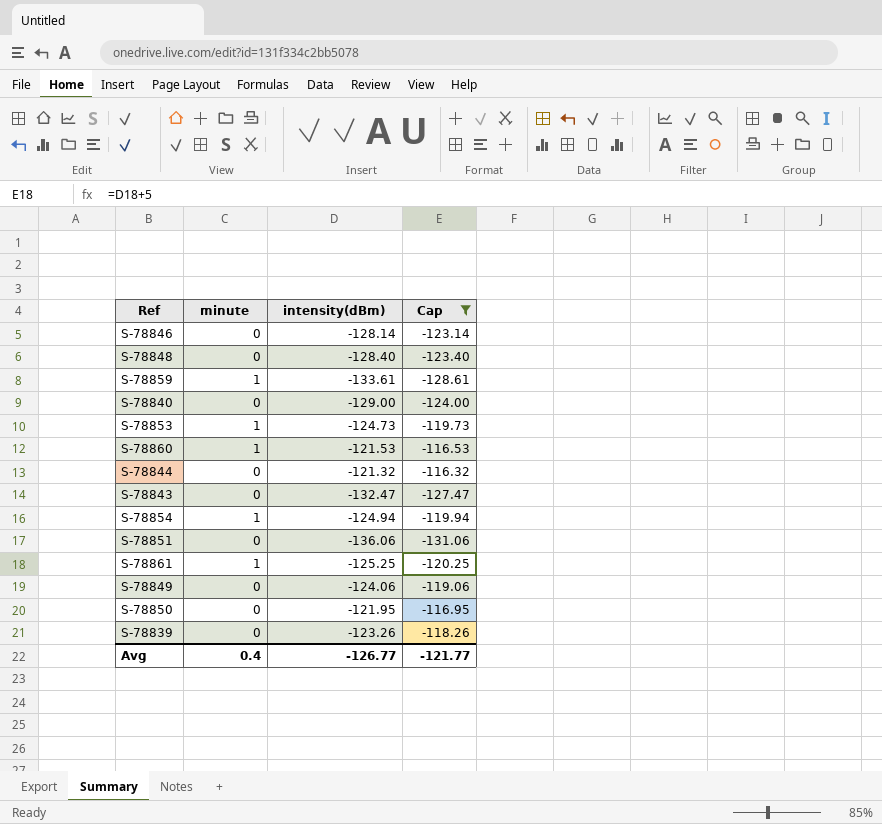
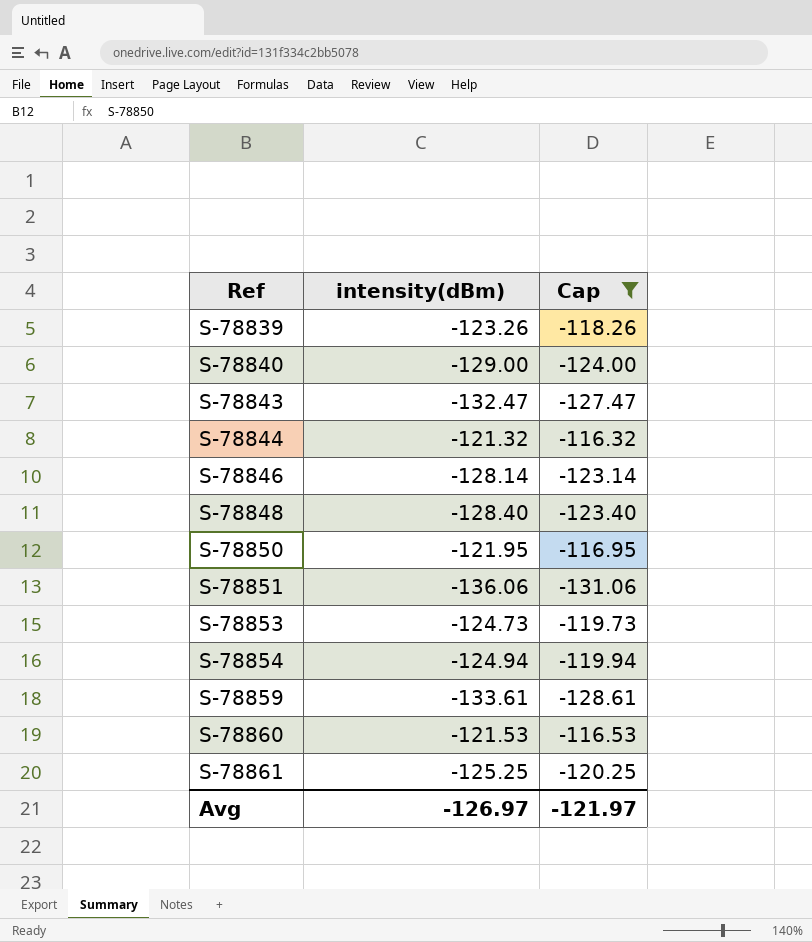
row order: none -> Ref ascending
column minute | position: 2 -> none
row S-78849: 0 | -124.06 | -119.06 -> none
Avg | intensity(dBm): -126.77 -> -126.97
Avg | Cap: -121.77 -> -121.97

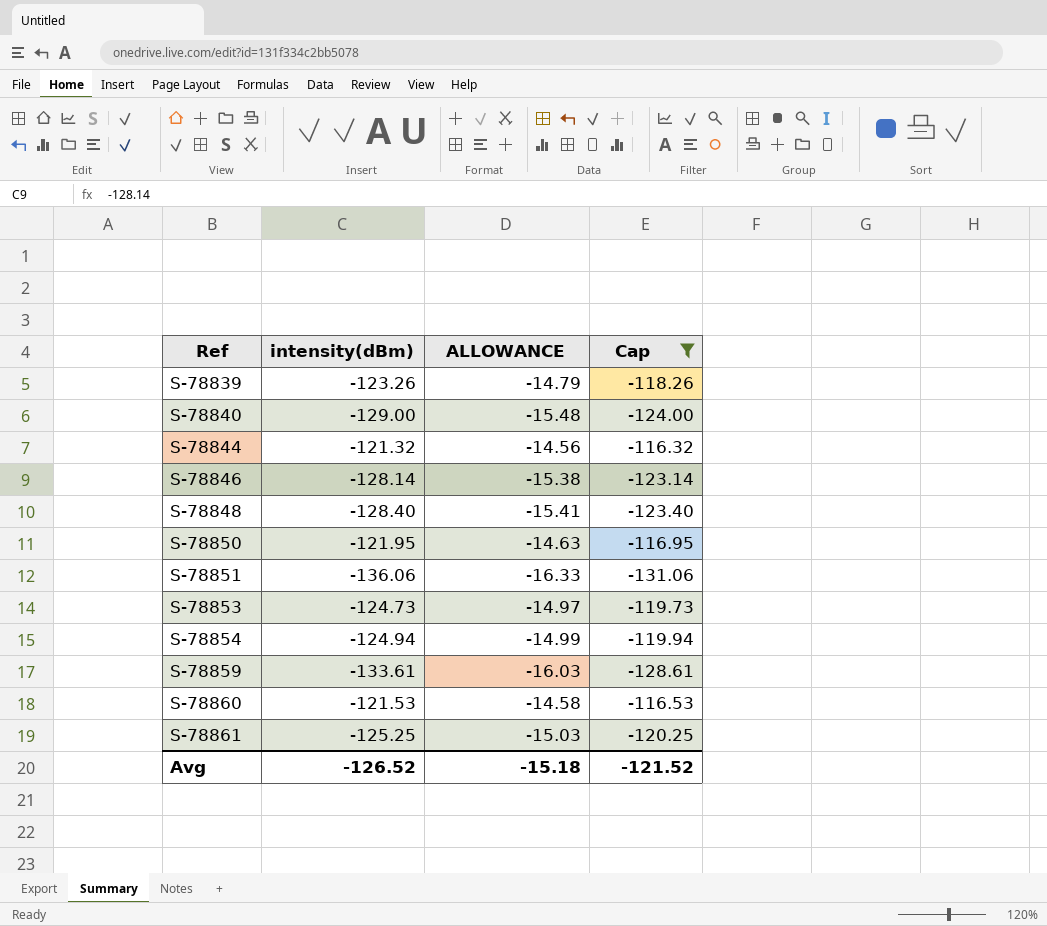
column ALLOWANCE | formula: none -> [intensity(dBm)] * 0.12
row S-78843: -132.47 | -127.47 -> none
Avg | intensity(dBm): -126.97 -> -126.52
Avg | Cap: -121.97 -> -121.52

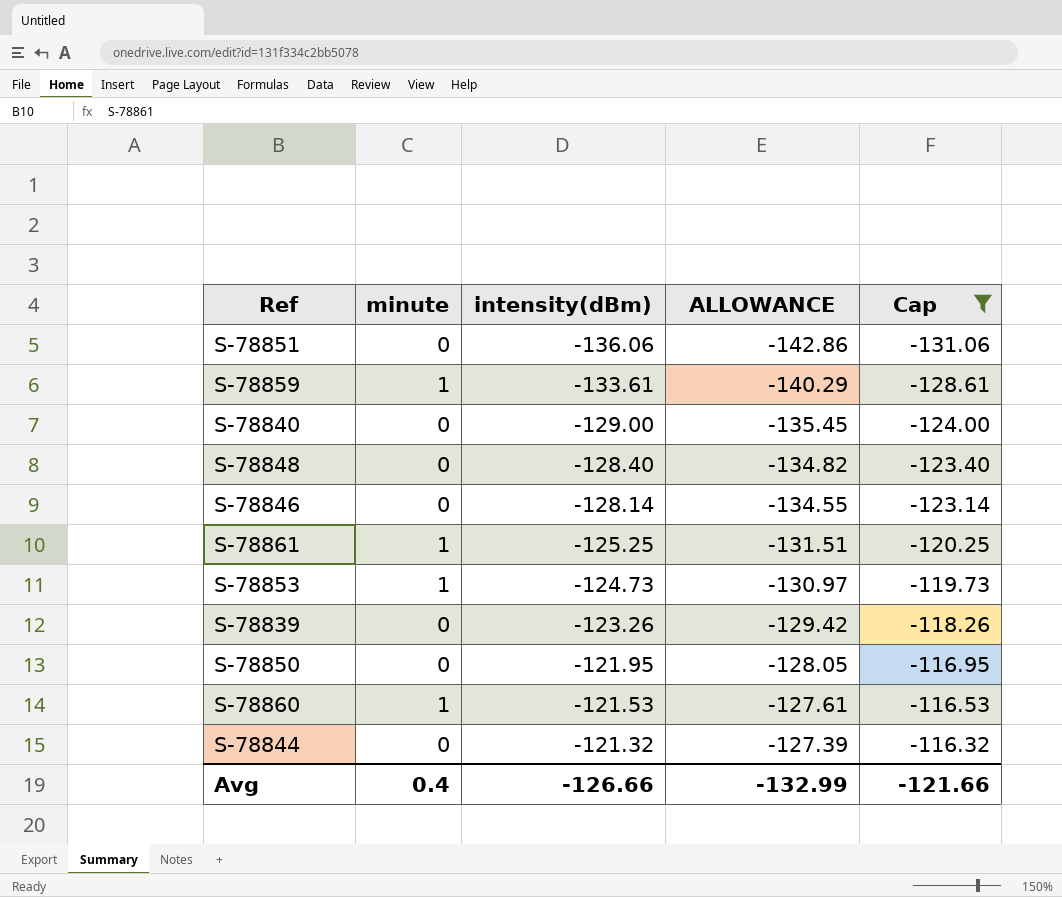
row order: Ref ascending -> intensity(dBm) ascending
column minute | position: none -> 2
column ALLOWANCE | formula: [intensity(dBm)] * 0.12 -> [intensity(dBm)] * 1.05
row S-78854: -124.94 | -14.99 | -119.94 -> none
Avg | intensity(dBm): -126.52 -> -126.66
Avg | ALLOWANCE: -15.18 -> -132.99
Avg | Cap: -121.52 -> -121.66

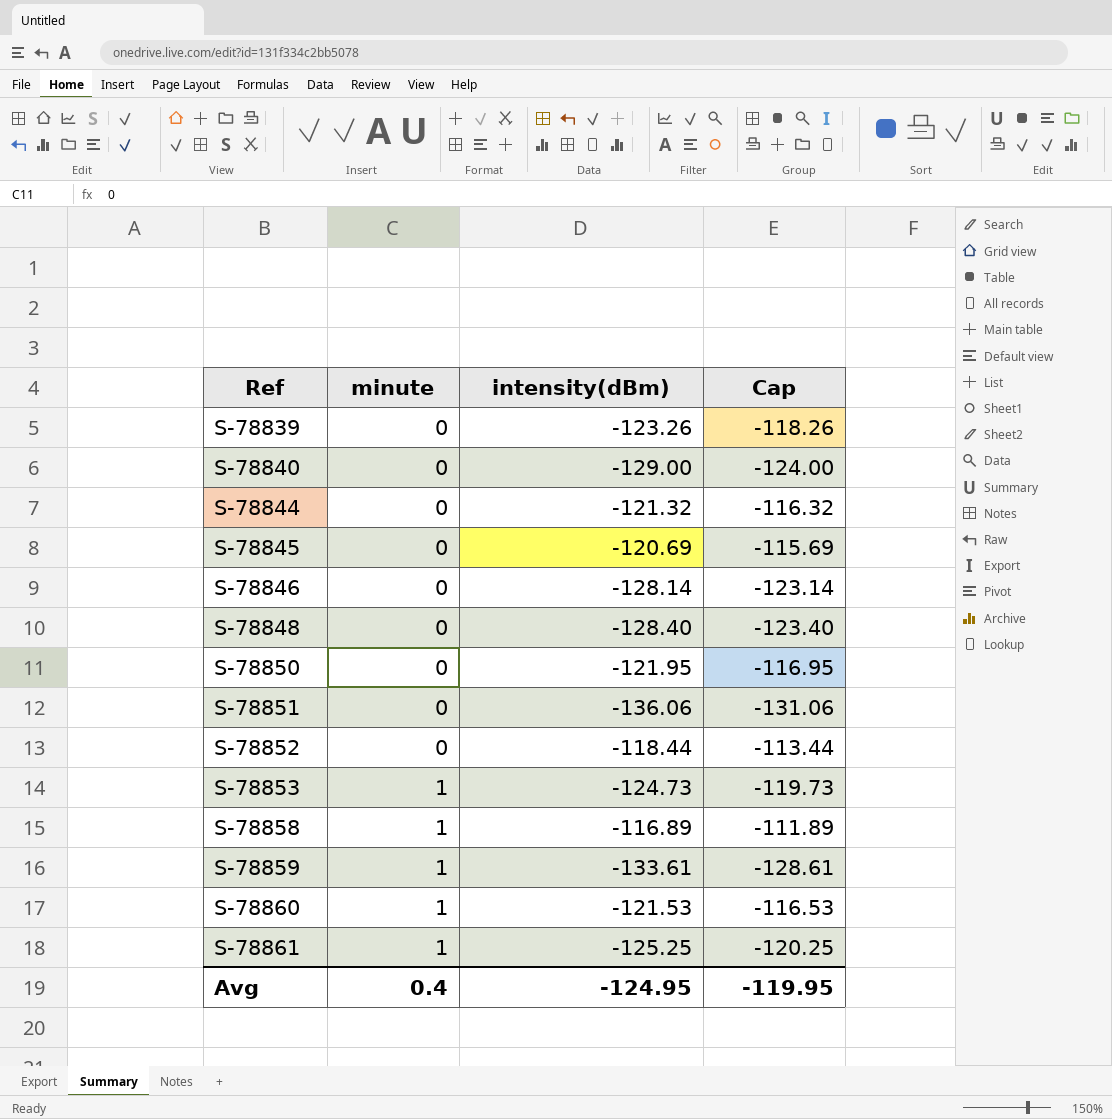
filter: Cap <= -116.32 -> none
row order: intensity(dBm) ascending -> Ref ascending
column ALLOWANCE | formula: [intensity(dBm)] * 1.05 -> none
Avg | intensity(dBm): -126.66 -> -124.95
Avg | Cap: -121.66 -> -119.95

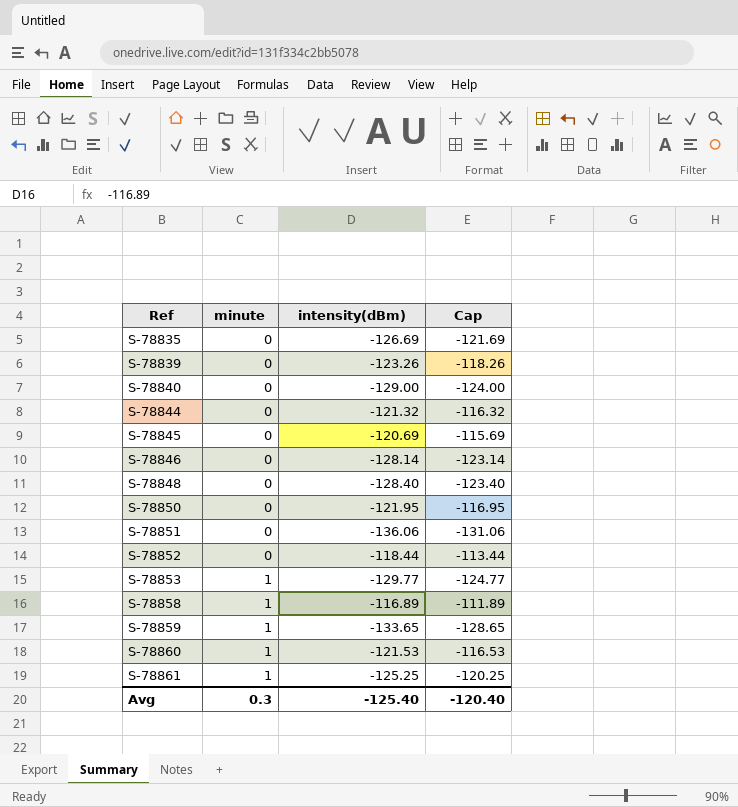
row S-78835: none -> 0 | -126.69 | -121.69
S-78853 | intensity(dBm): -124.73 -> -129.77
S-78853 | Cap: -119.73 -> -124.77
S-78859 | intensity(dBm): -133.61 -> -133.65
S-78859 | Cap: -128.61 -> -128.65
Avg | minute: 0.4 -> 0.3
Avg | intensity(dBm): -124.95 -> -125.40
Avg | Cap: -119.95 -> -120.40

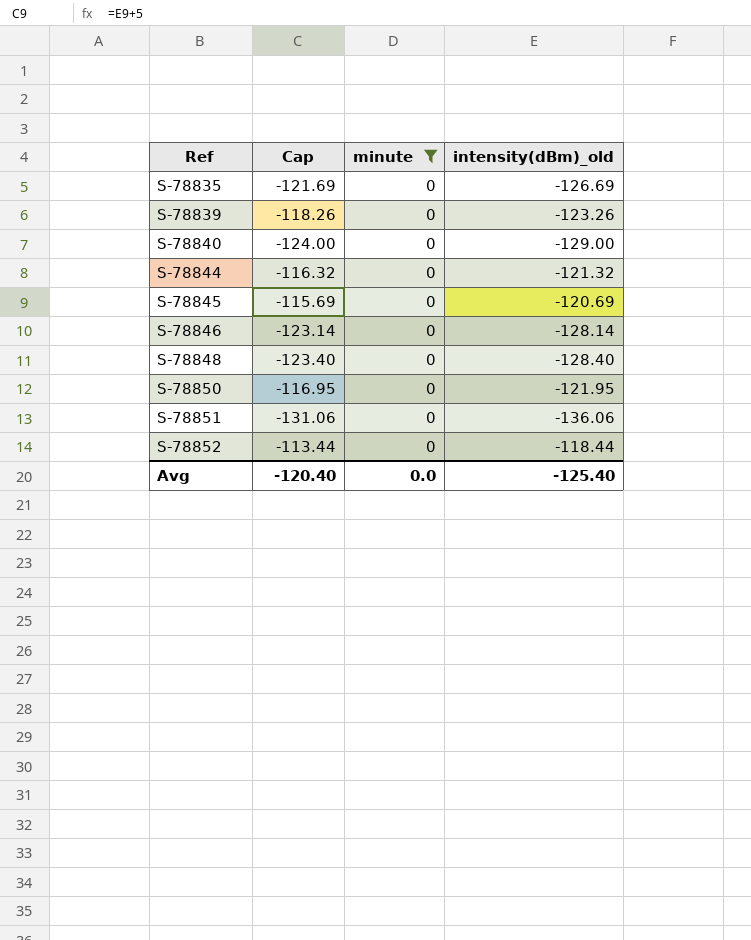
filter: none -> minute = 0
column Cap | position: 4 -> 2
column name: intensity(dBm) -> intensity(dBm)_old
Avg | minute: 0.3 -> 0.0

